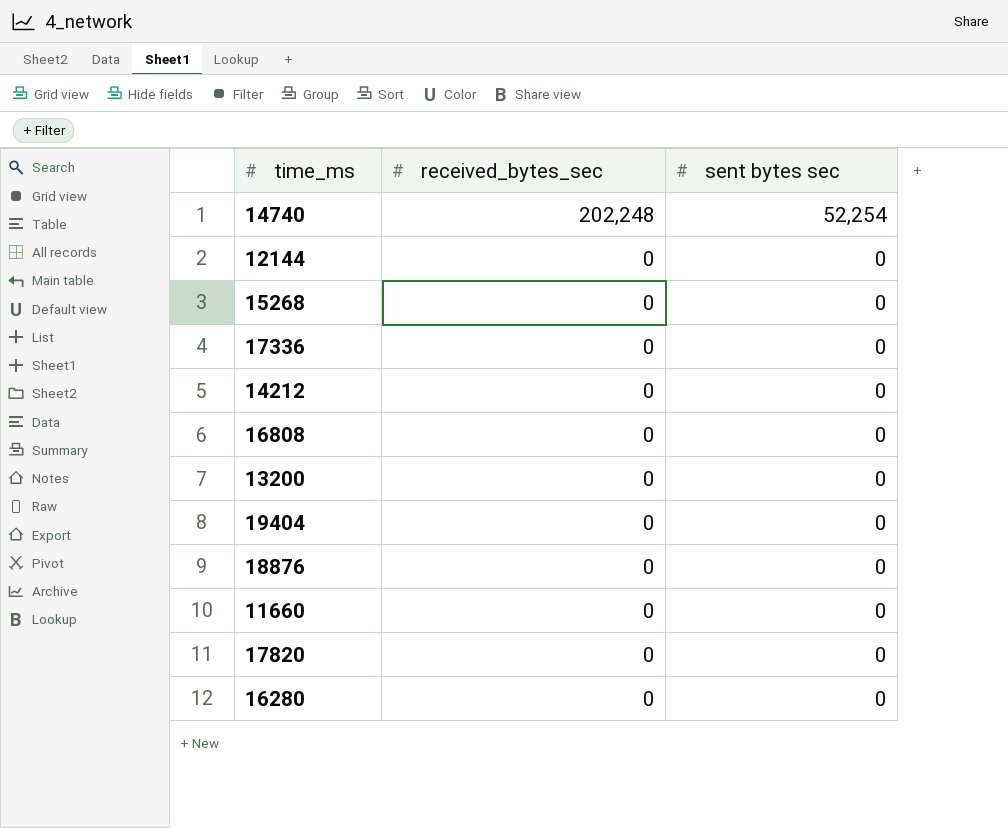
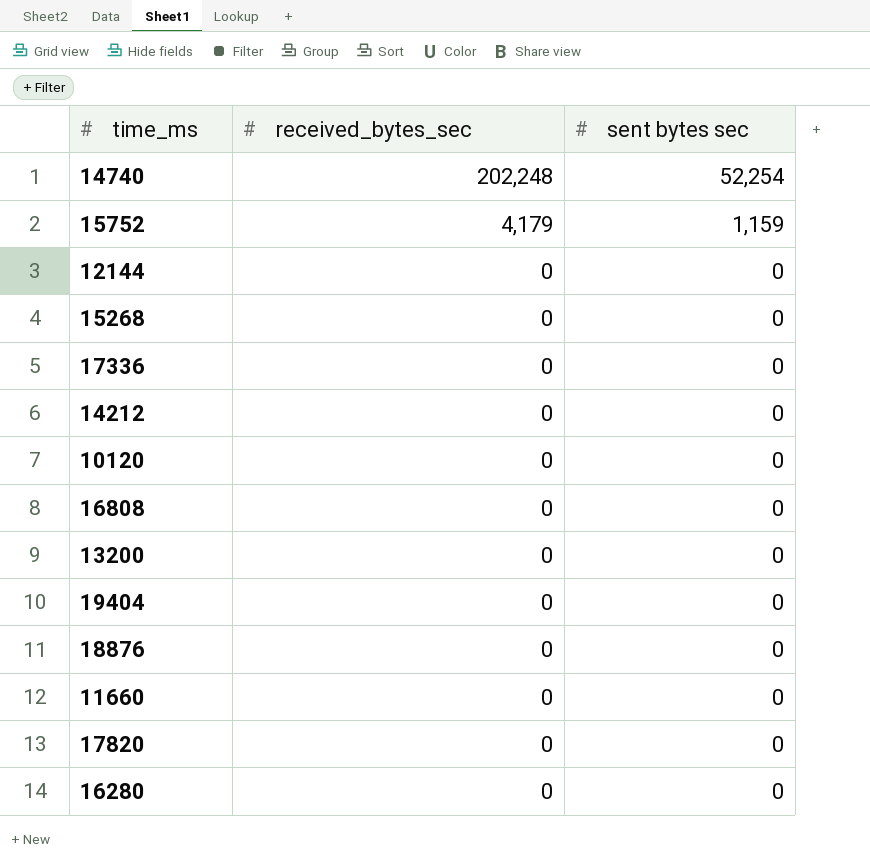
row 15752: none -> 4,179 | 1,159
row 10120: none -> 0 | 0

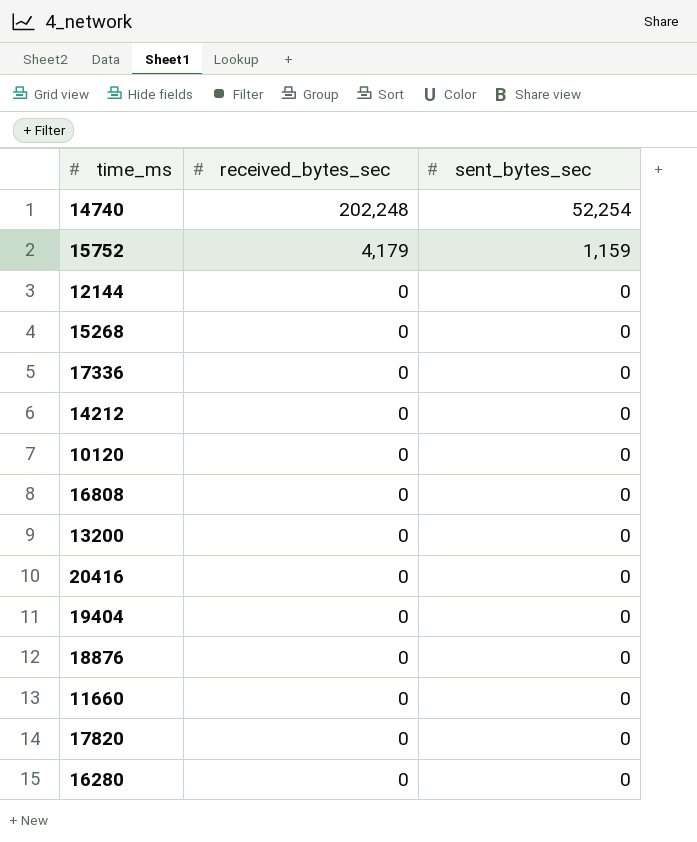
column name: sent bytes sec -> sent_bytes_sec
row 20416: none -> 0 | 0

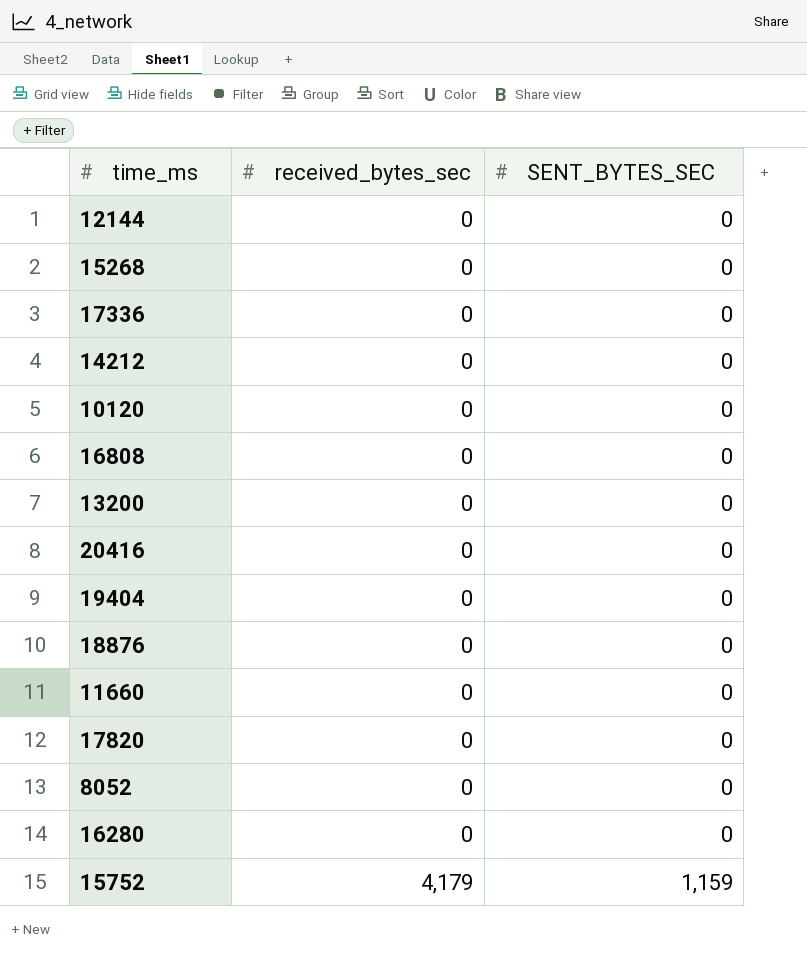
row order: received_bytes_sec descending -> received_bytes_sec ascending
column name: sent_bytes_sec -> SENT_BYTES_SEC
row 14740: 202,248 | 52,254 -> none
row 8052: none -> 0 | 0

